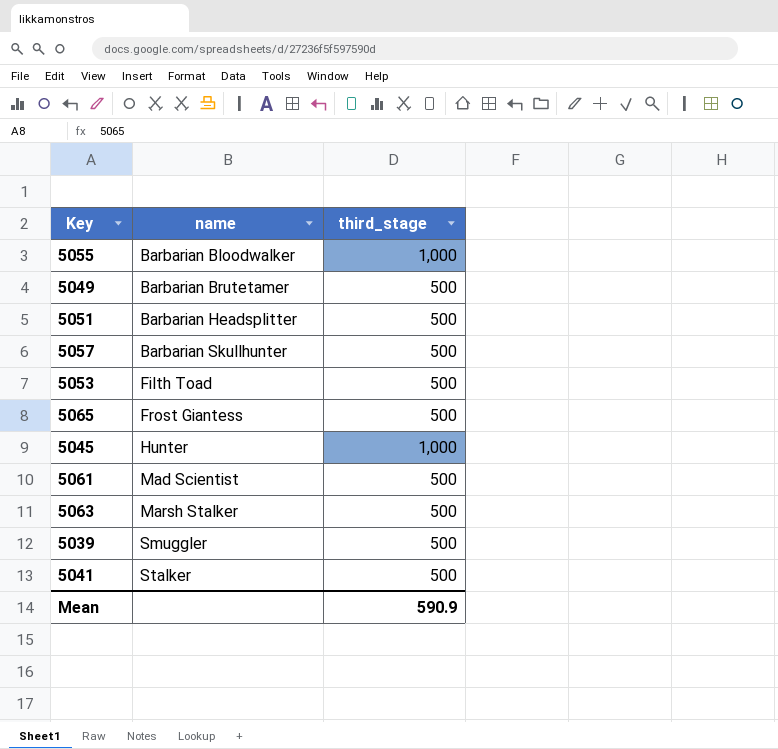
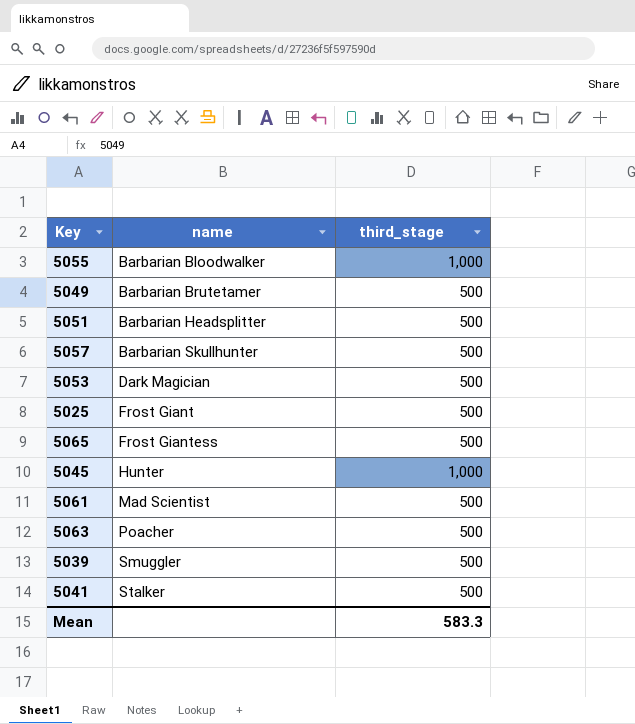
5053 | name: Filth Toad -> Dark Magician
row 5025: none -> Frost Giant | 500
5063 | name: Marsh Stalker -> Poacher
Mean | third_stage: 590.9 -> 583.3

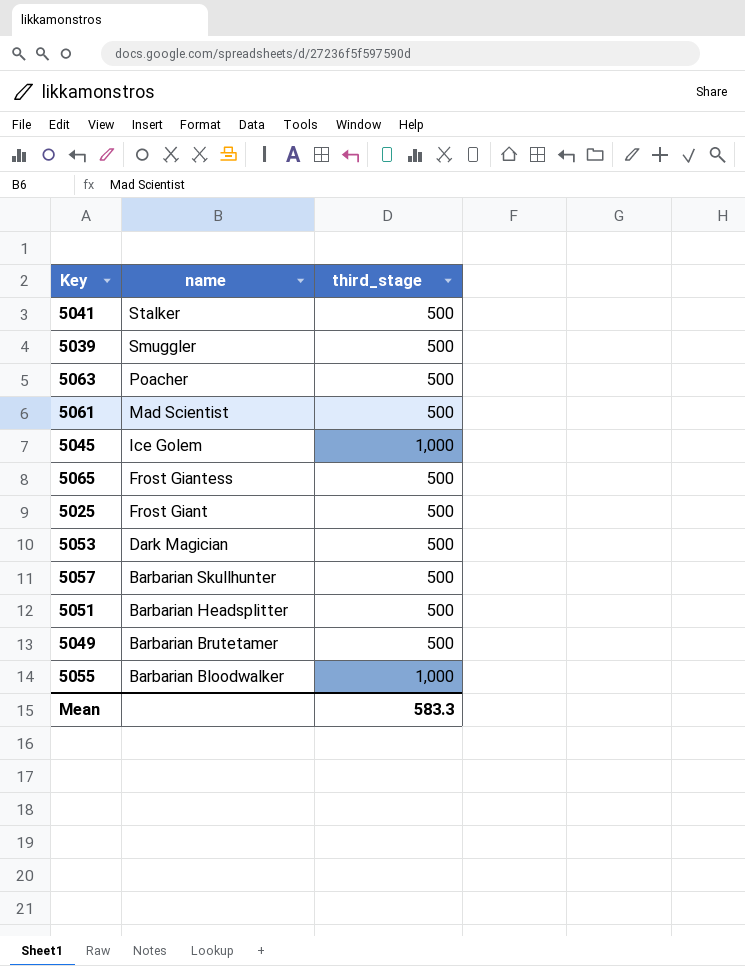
row order: name ascending -> name descending
5045 | name: Hunter -> Ice Golem

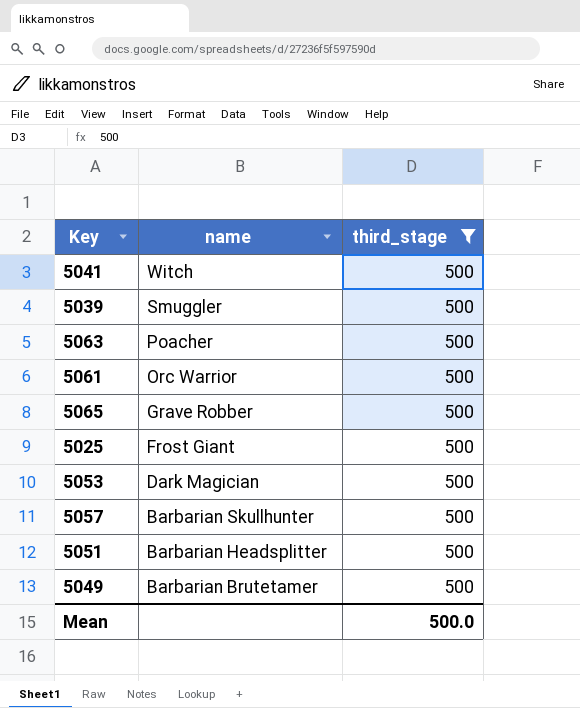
filter: none -> third_stage = 500
5041 | name: Stalker -> Witch
5061 | name: Mad Scientist -> Orc Warrior
5065 | name: Frost Giantess -> Grave Robber
Mean | third_stage: 583.3 -> 500.0

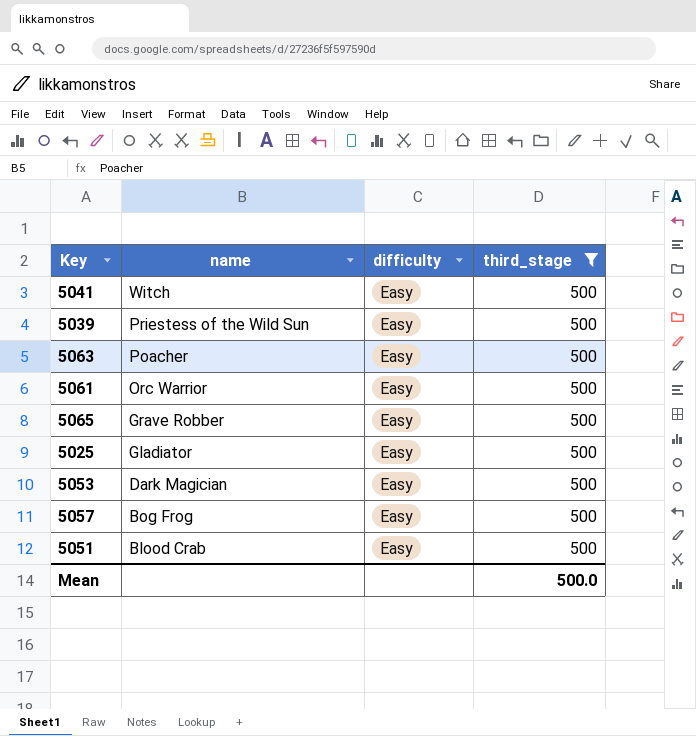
column difficulty | position: none -> 3
row 5049: Barbarian Brutetamer | 500 -> none
5039 | name: Smuggler -> Priestess of the Wild Sun
5025 | name: Frost Giant -> Gladiator
5057 | name: Barbarian Skullhunter -> Bog Frog
5051 | name: Barbarian Headsplitter -> Blood Crab

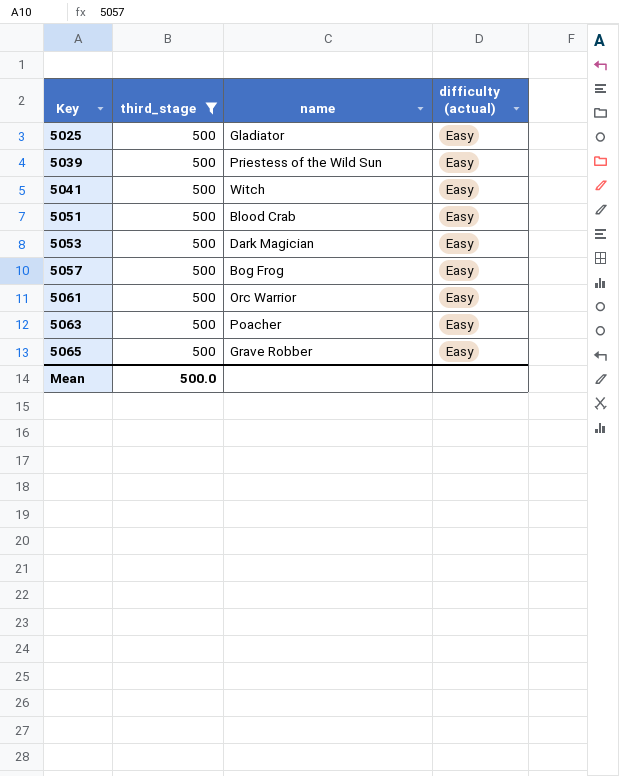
row order: name descending -> Key ascending
column third_stage | position: 4 -> 2
column name: difficulty -> difficulty (actual)

